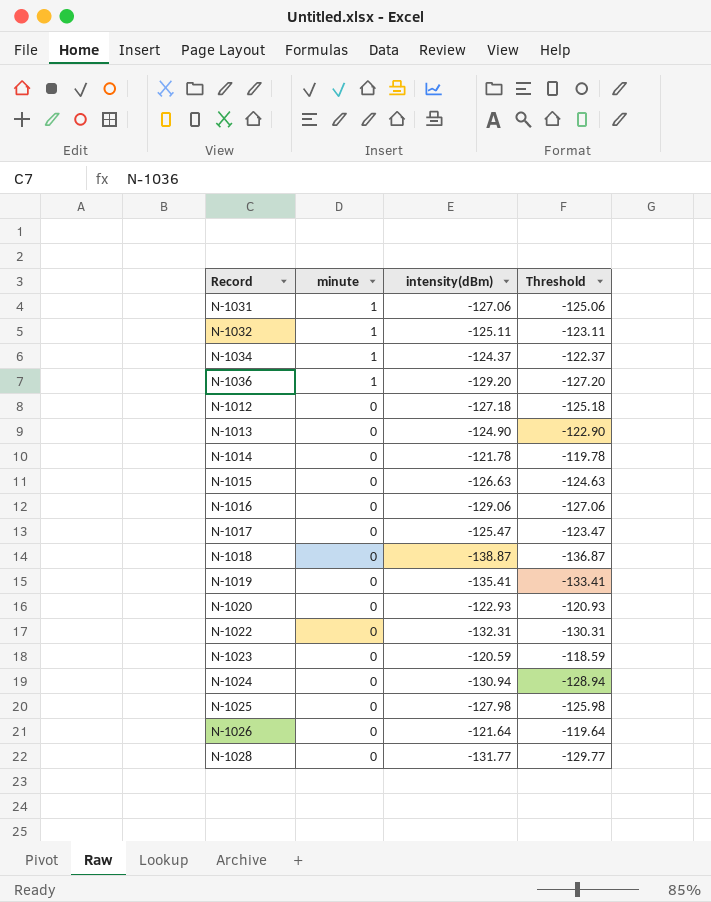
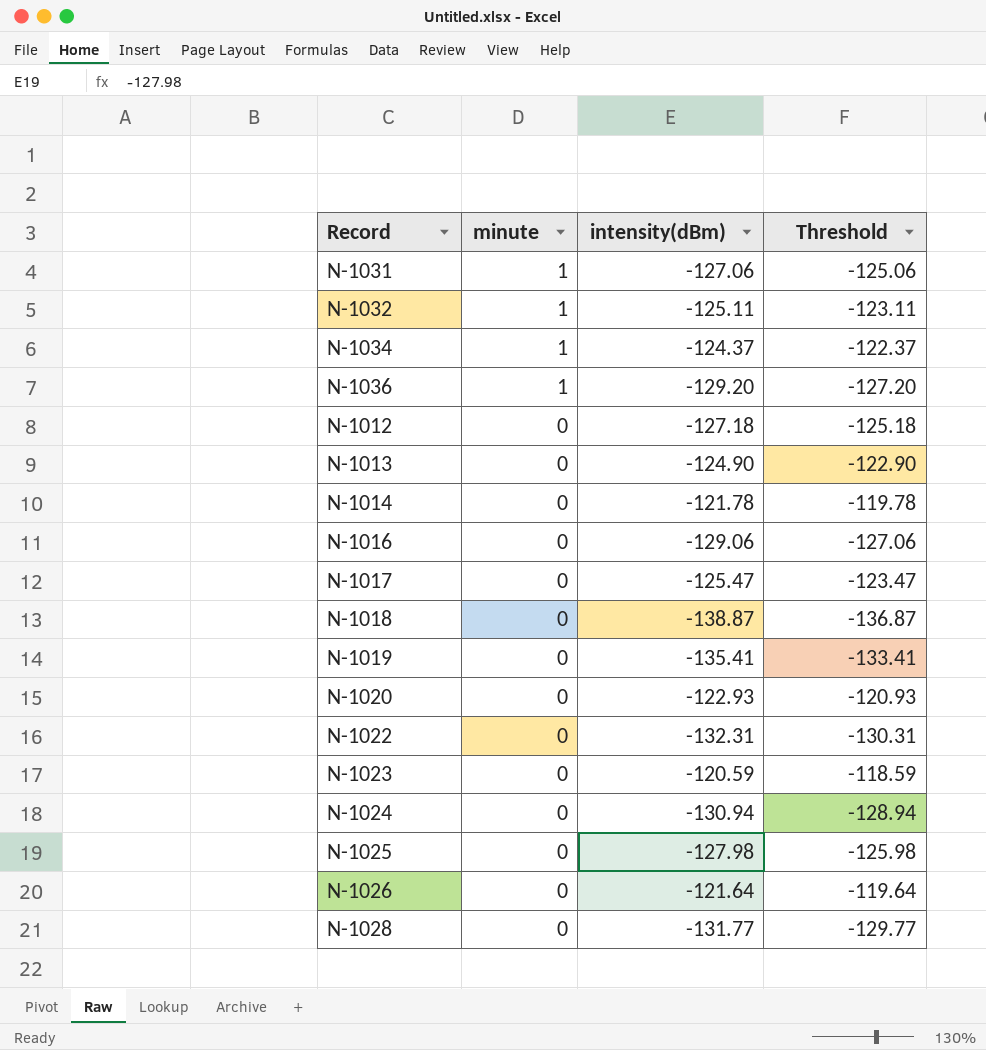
row N-1015: 0 | -126.63 | -124.63 -> none

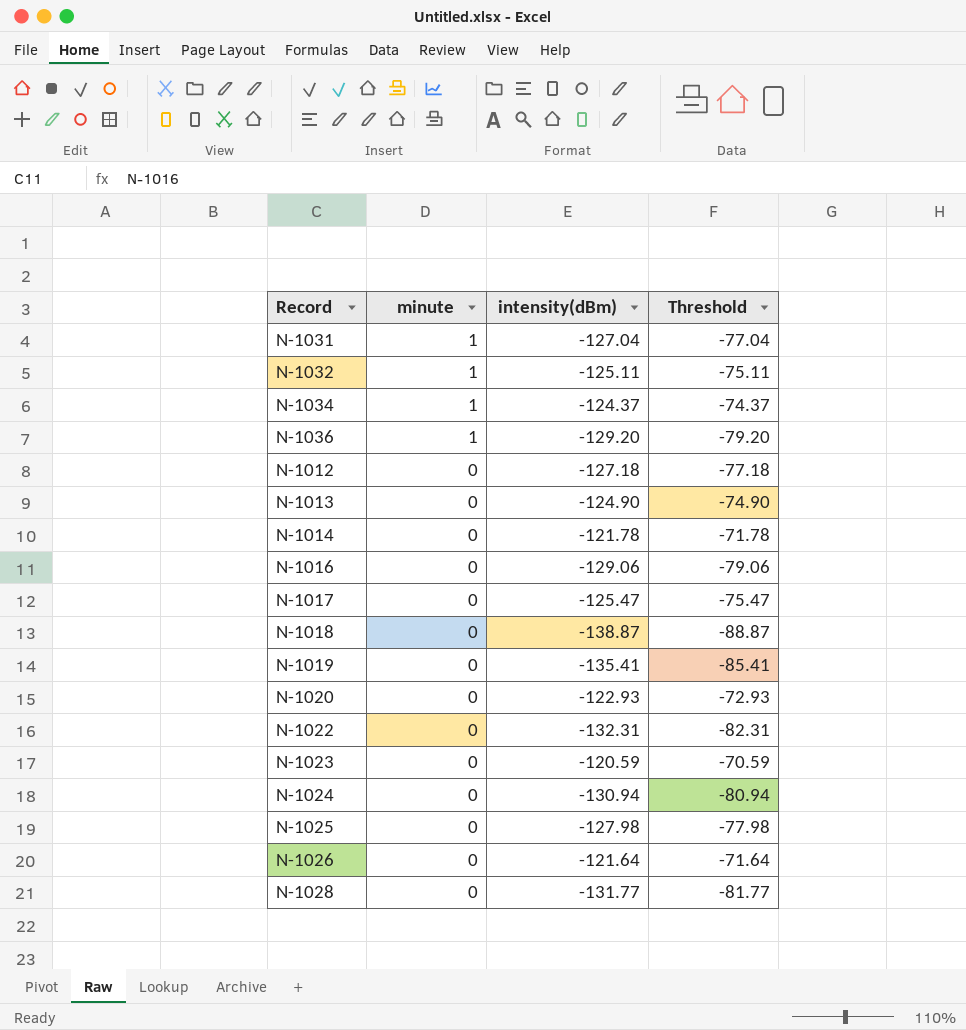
column Threshold | formula: [intensity(dBm)] + 2 -> [intensity(dBm)] + 50
N-1031 | intensity(dBm): -127.06 -> -127.04

